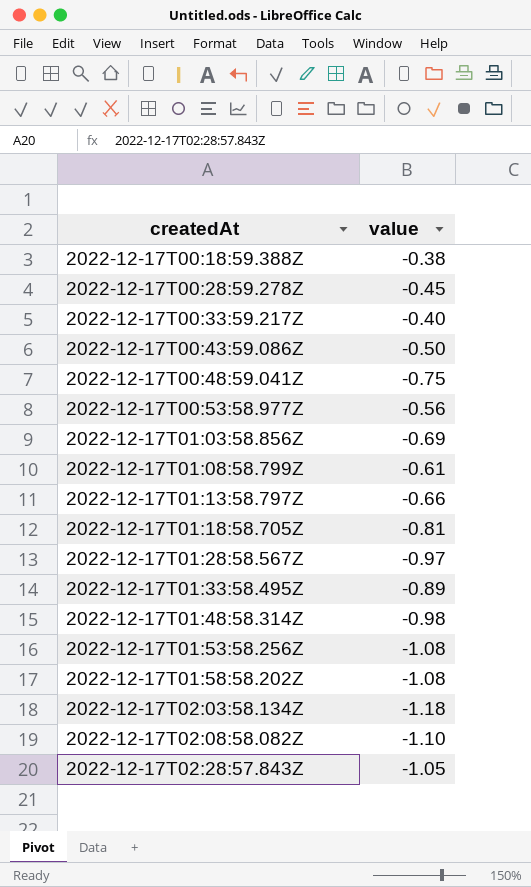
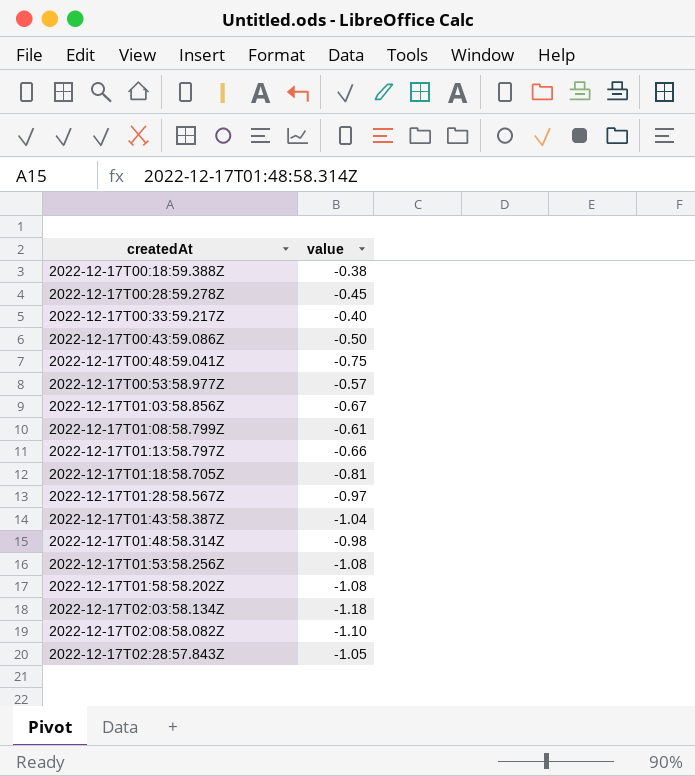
row 2022-12-17T01:33:58.495Z: -0.89 -> none
2022-12-17T00:53:58.977Z | value: -0.56 -> -0.57
2022-12-17T01:03:58.856Z | value: -0.69 -> -0.67
row 2022-12-17T01:43:58.387Z: none -> -1.04

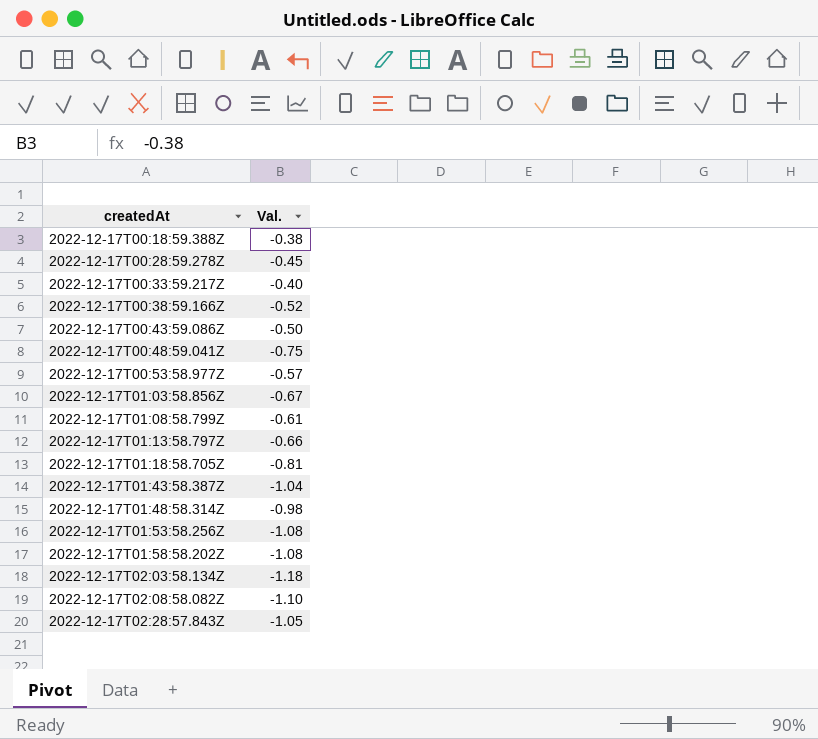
column name: value -> Val.
row 2022-12-17T01:28:58.567Z: -0.97 -> none
row 2022-12-17T00:38:59.166Z: none -> -0.52

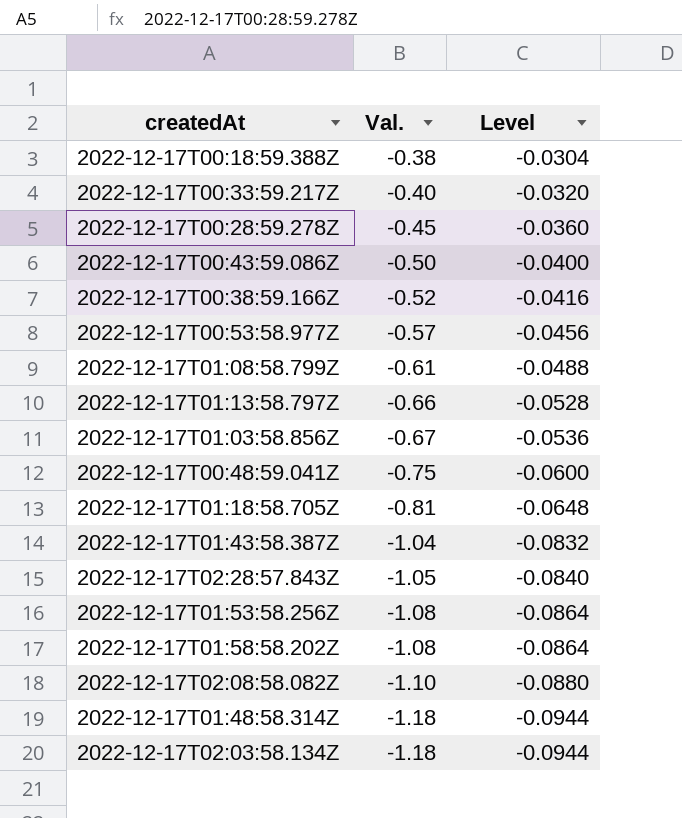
row order: createdAt ascending -> Val. descending
column Level | formula: none -> [Val.] * 0.08
2022-12-17T01:48:58.314Z | Val.: -0.98 -> -1.18

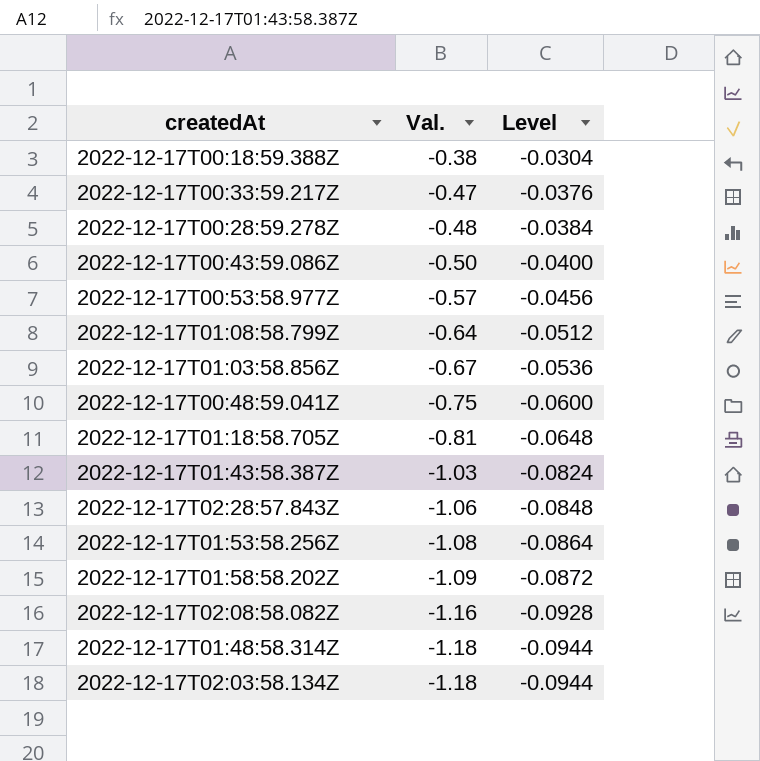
row 2022-12-17T00:38:59.166Z: -0.52 | -0.0416 -> none
row 2022-12-17T01:13:58.797Z: -0.66 | -0.0528 -> none
2022-12-17T00:33:59.217Z | Val.: -0.40 -> -0.47
2022-12-17T00:33:59.217Z | Level: -0.0320 -> -0.0376
2022-12-17T00:28:59.278Z | Val.: -0.45 -> -0.48
2022-12-17T00:28:59.278Z | Level: -0.0360 -> -0.0384
2022-12-17T01:08:58.799Z | Val.: -0.61 -> -0.64
2022-12-17T01:08:58.799Z | Level: -0.0488 -> -0.0512
2022-12-17T01:43:58.387Z | Val.: -1.04 -> -1.03
2022-12-17T01:43:58.387Z | Level: -0.0832 -> -0.0824
2022-12-17T02:28:57.843Z | Val.: -1.05 -> -1.06
2022-12-17T02:28:57.843Z | Level: -0.0840 -> -0.0848
2022-12-17T01:58:58.202Z | Val.: -1.08 -> -1.09
2022-12-17T01:58:58.202Z | Level: -0.0864 -> -0.0872
2022-12-17T02:08:58.082Z | Val.: -1.10 -> -1.16
2022-12-17T02:08:58.082Z | Level: -0.0880 -> -0.0928

